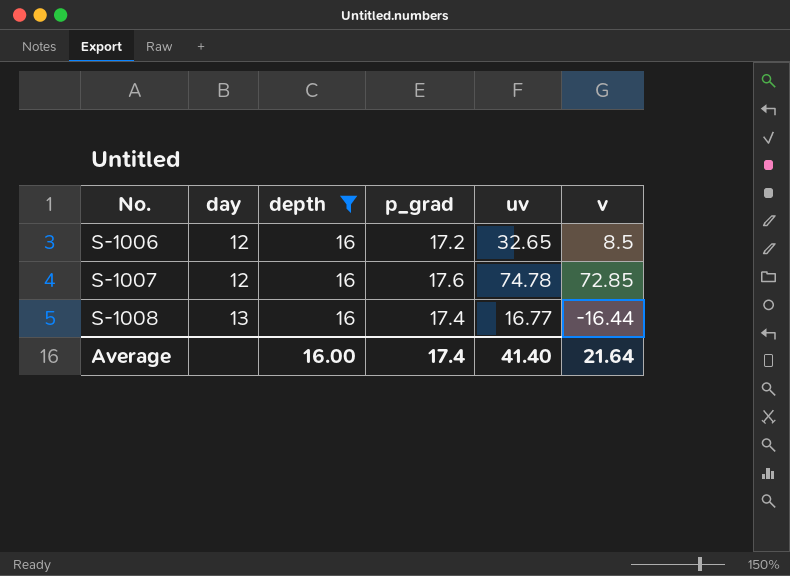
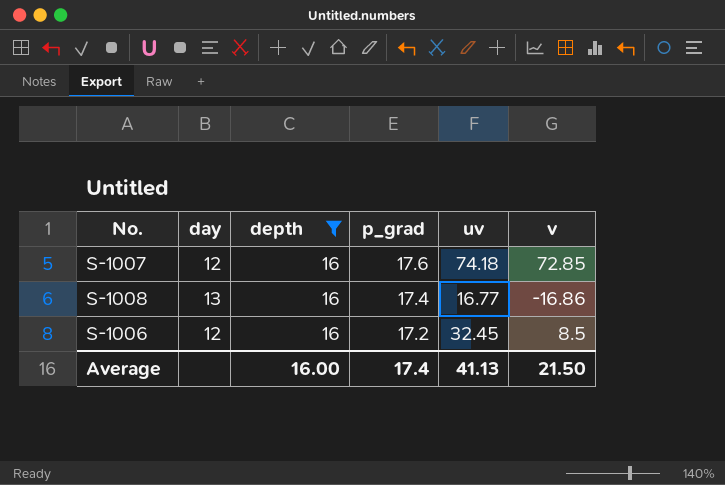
row order: No. ascending -> p_grad descending
S-1007 | uv: 74.78 -> 74.18
S-1008 | v: -16.44 -> -16.86
S-1006 | uv: 32.65 -> 32.45
Average | uv: 41.40 -> 41.13
Average | v: 21.64 -> 21.50

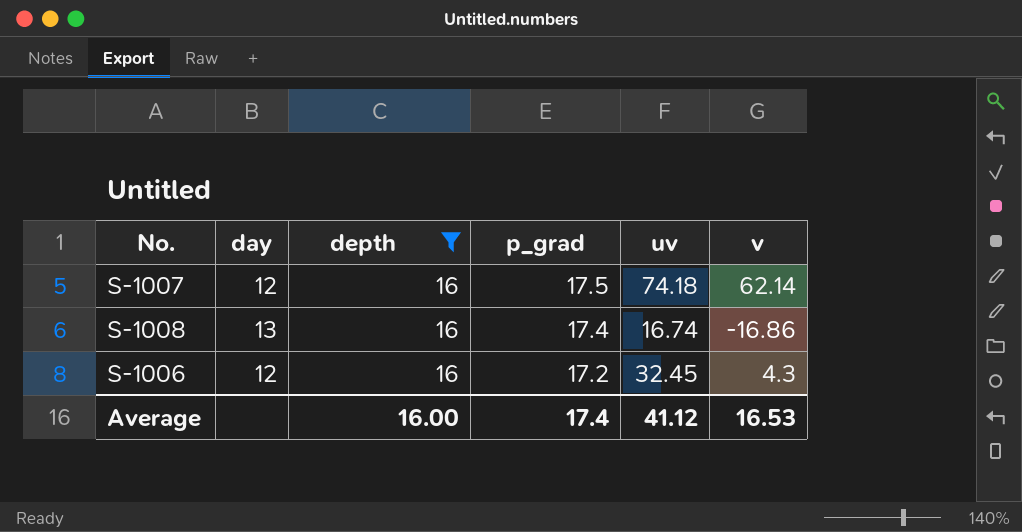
S-1007 | p_grad: 17.6 -> 17.5
S-1007 | v: 72.85 -> 62.14
S-1008 | uv: 16.77 -> 16.74
S-1006 | v: 8.5 -> 4.3
Average | uv: 41.13 -> 41.12
Average | v: 21.50 -> 16.53

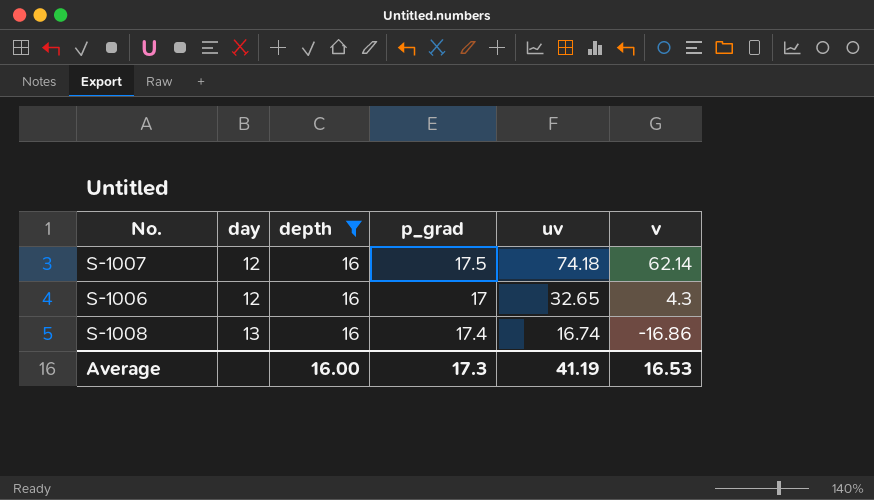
row order: p_grad descending -> day ascending
S-1006 | p_grad: 17.2 -> 17
S-1006 | uv: 32.45 -> 32.65
Average | p_grad: 17.4 -> 17.3
Average | uv: 41.12 -> 41.19

